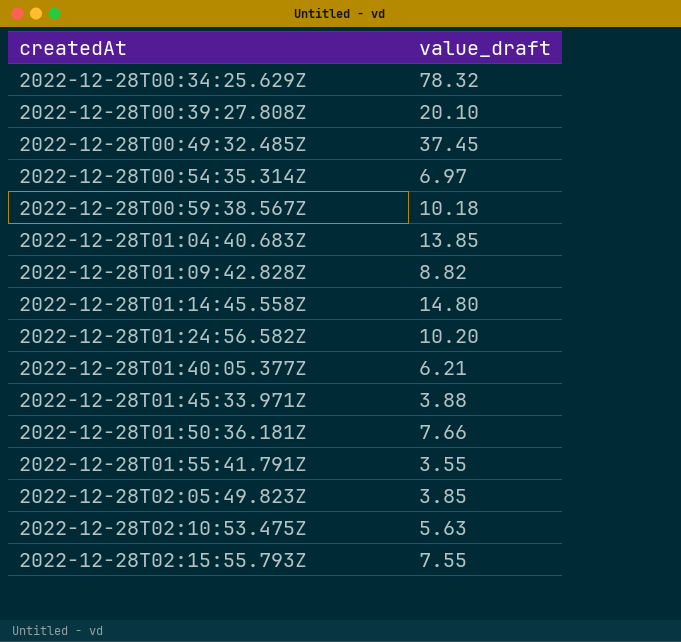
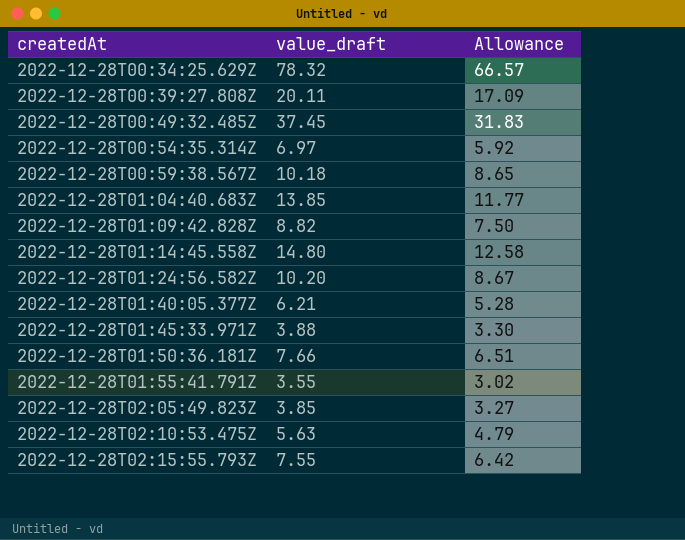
column Allowance | formula: none -> [value_draft] * 0.85
2022-12-28T00:39:27.808Z | value_draft: 20.10 -> 20.11

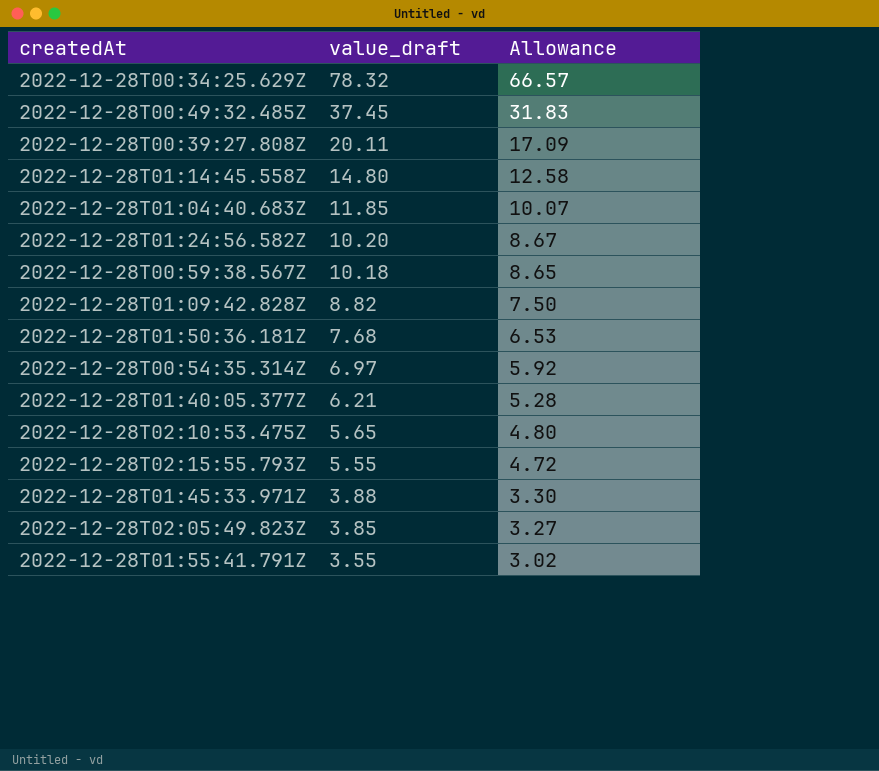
row order: createdAt ascending -> value_draft descending
2022-12-28T01:04:40.683Z | value_draft: 13.85 -> 11.85
2022-12-28T01:04:40.683Z | Allowance: 11.77 -> 10.07
2022-12-28T01:50:36.181Z | value_draft: 7.66 -> 7.68
2022-12-28T01:50:36.181Z | Allowance: 6.51 -> 6.53
2022-12-28T02:10:53.475Z | value_draft: 5.63 -> 5.65
2022-12-28T02:10:53.475Z | Allowance: 4.79 -> 4.80
2022-12-28T02:15:55.793Z | value_draft: 7.55 -> 5.55
2022-12-28T02:15:55.793Z | Allowance: 6.42 -> 4.72

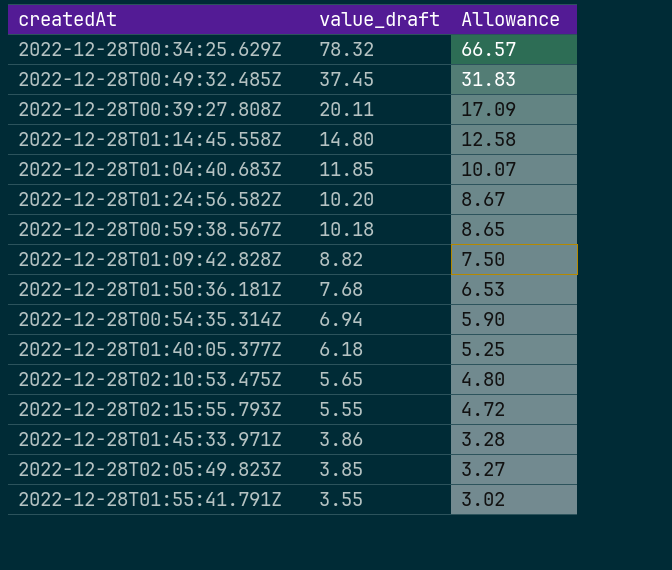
2022-12-28T00:54:35.314Z | value_draft: 6.97 -> 6.94
2022-12-28T00:54:35.314Z | Allowance: 5.92 -> 5.90
2022-12-28T01:40:05.377Z | value_draft: 6.21 -> 6.18
2022-12-28T01:40:05.377Z | Allowance: 5.28 -> 5.25
2022-12-28T01:45:33.971Z | value_draft: 3.88 -> 3.86
2022-12-28T01:45:33.971Z | Allowance: 3.30 -> 3.28

